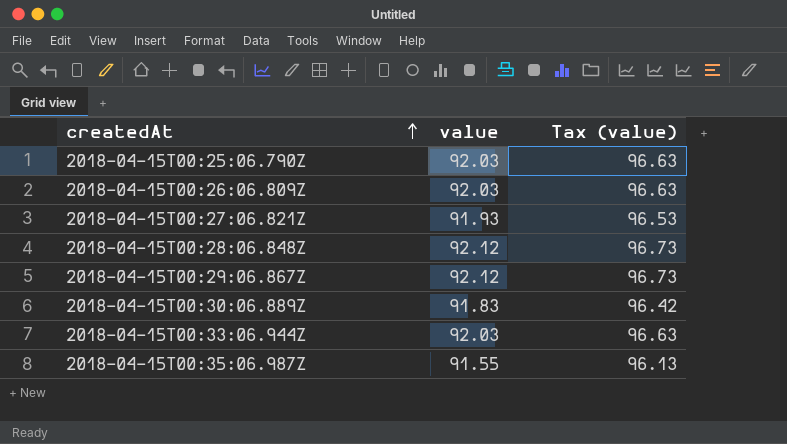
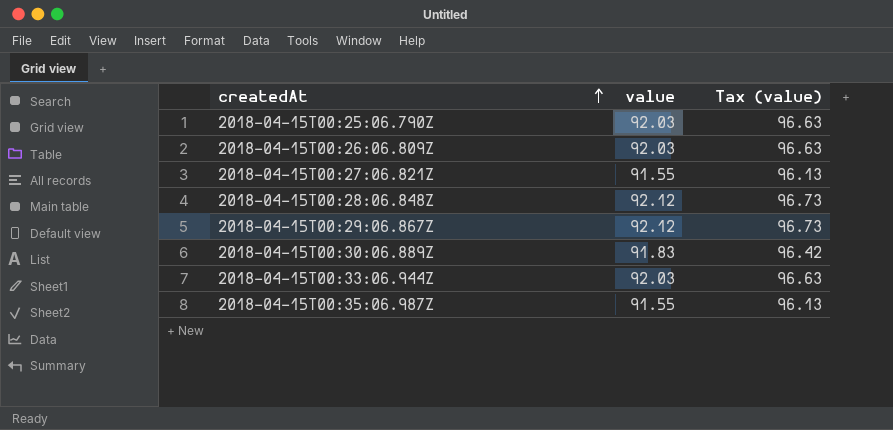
2018-04-15T00:27:06.821Z | value: 91.93 -> 91.55
2018-04-15T00:27:06.821Z | Tax (value): 96.53 -> 96.13

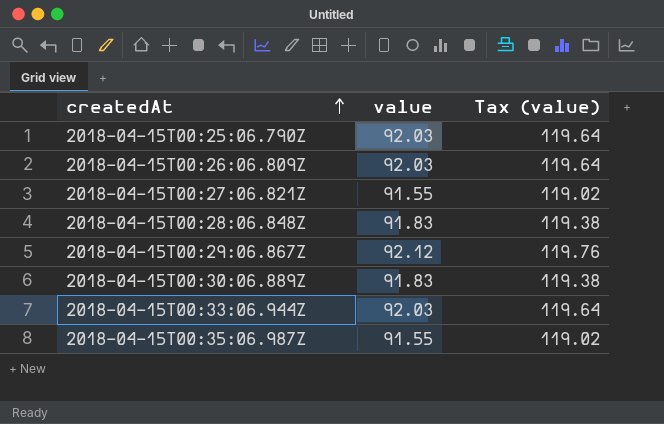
column Tax (value) | formula: [value] * 1.05 -> [value] * 1.3
2018-04-15T00:28:06.848Z | value: 92.12 -> 91.83

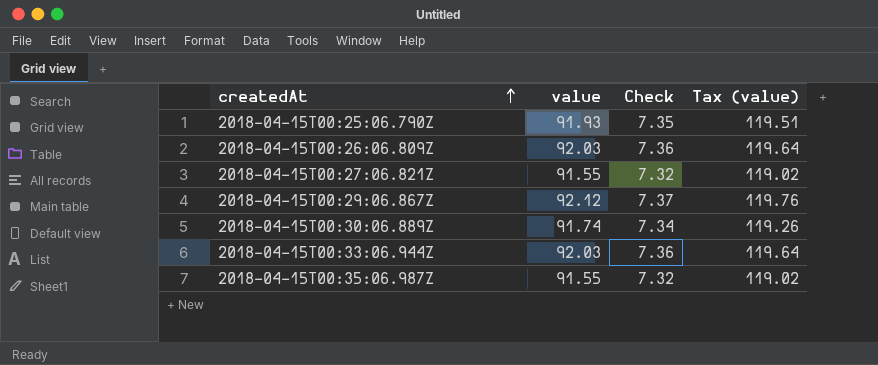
column Check | formula: none -> [value] * 0.08
row 2018-04-15T00:28:06.848Z: 91.83 | 119.38 -> none
2018-04-15T00:25:06.790Z | value: 92.03 -> 91.93
2018-04-15T00:25:06.790Z | Tax (value): 119.64 -> 119.51
2018-04-15T00:30:06.889Z | value: 91.83 -> 91.74
2018-04-15T00:30:06.889Z | Tax (value): 119.38 -> 119.26

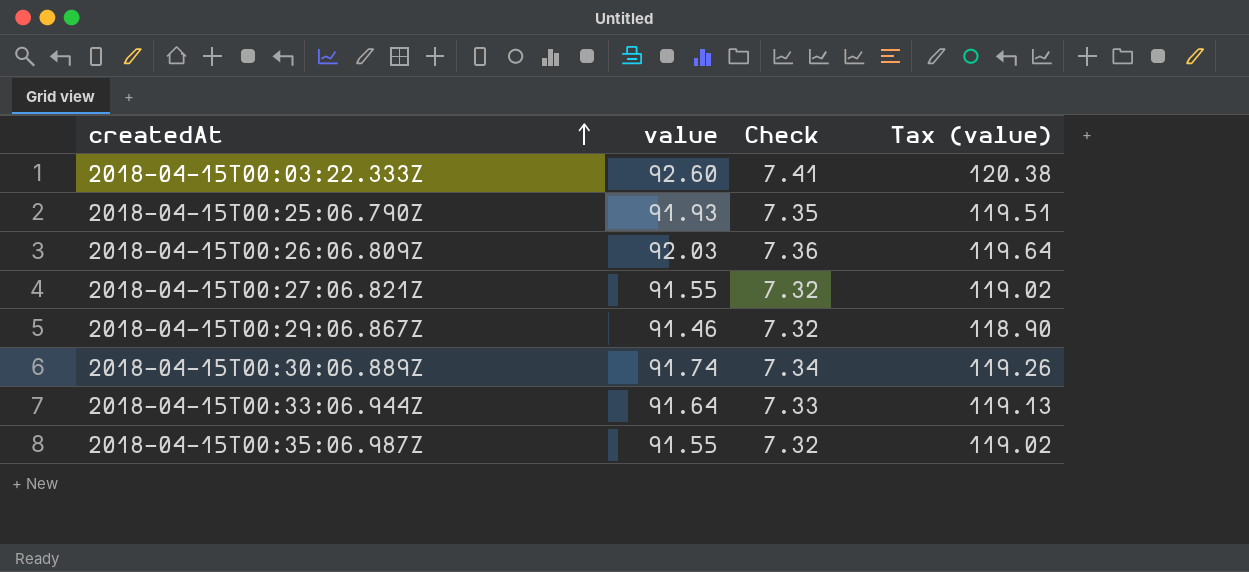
row 2018-04-15T00:03:22.333Z: none -> 92.60 | 7.41 | 120.38
2018-04-15T00:29:06.867Z | value: 92.12 -> 91.46
2018-04-15T00:29:06.867Z | Check: 7.37 -> 7.32
2018-04-15T00:29:06.867Z | Tax (value): 119.76 -> 118.90
2018-04-15T00:33:06.944Z | value: 92.03 -> 91.64
2018-04-15T00:33:06.944Z | Check: 7.36 -> 7.33
2018-04-15T00:33:06.944Z | Tax (value): 119.64 -> 119.13

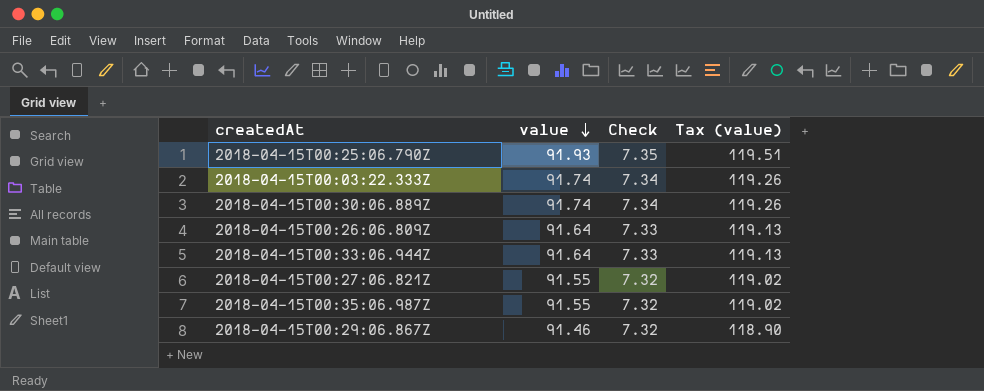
row order: createdAt ascending -> value descending
2018-04-15T00:03:22.333Z | value: 92.60 -> 91.74
2018-04-15T00:03:22.333Z | Check: 7.41 -> 7.34
2018-04-15T00:03:22.333Z | Tax (value): 120.38 -> 119.26
2018-04-15T00:26:06.809Z | value: 92.03 -> 91.64
2018-04-15T00:26:06.809Z | Check: 7.36 -> 7.33
2018-04-15T00:26:06.809Z | Tax (value): 119.64 -> 119.13

